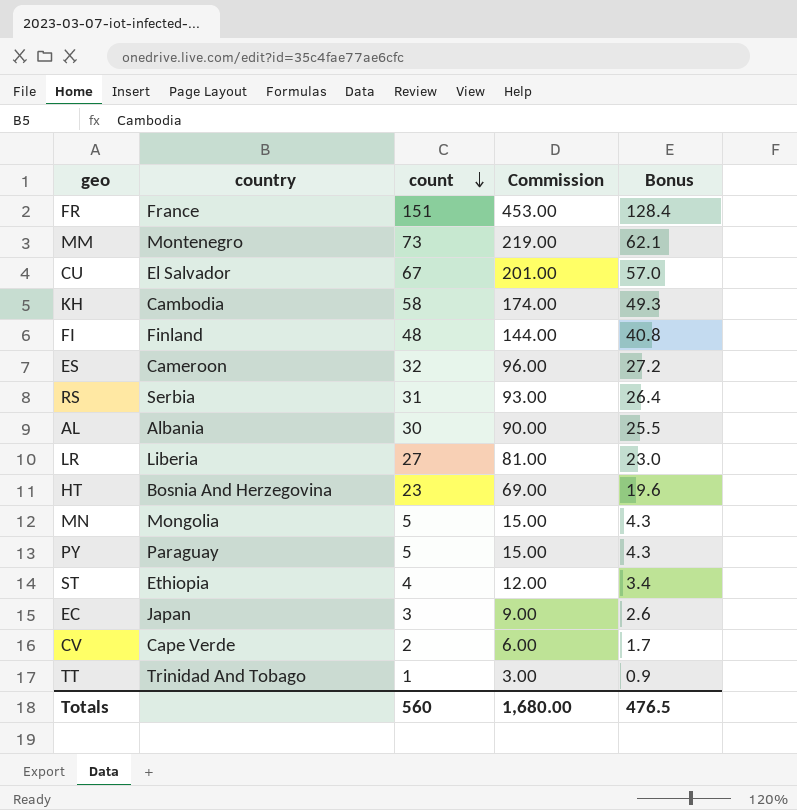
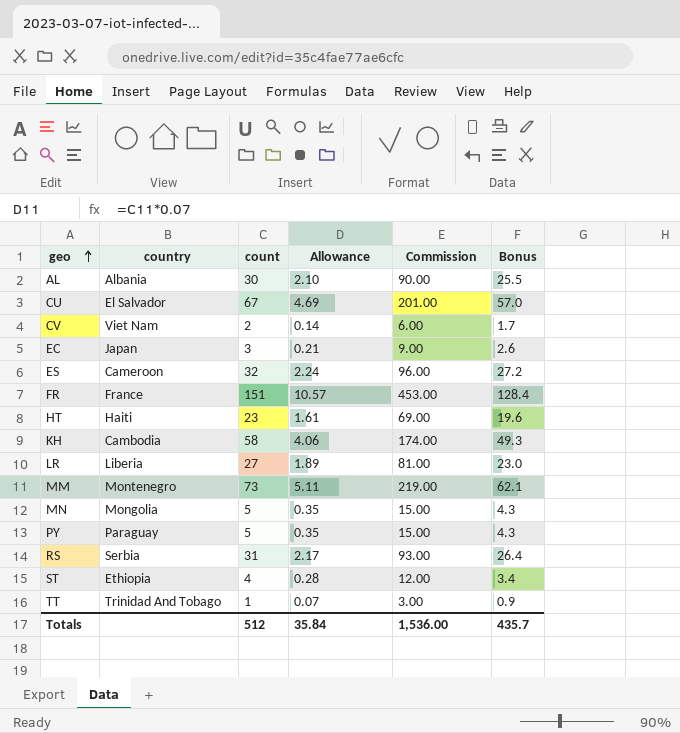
row order: count descending -> geo ascending
column Allowance | formula: none -> [count] * 0.07
row FI: Finland | 48 | 144.00 | 40.8 -> none
CV | country: Cape Verde -> Viet Nam
HT | country: Bosnia And Herzegovina -> Haiti
Totals | count: 560 -> 512
Totals | Commission: 1,680.00 -> 1,536.00
Totals | Bonus: 476.5 -> 435.7

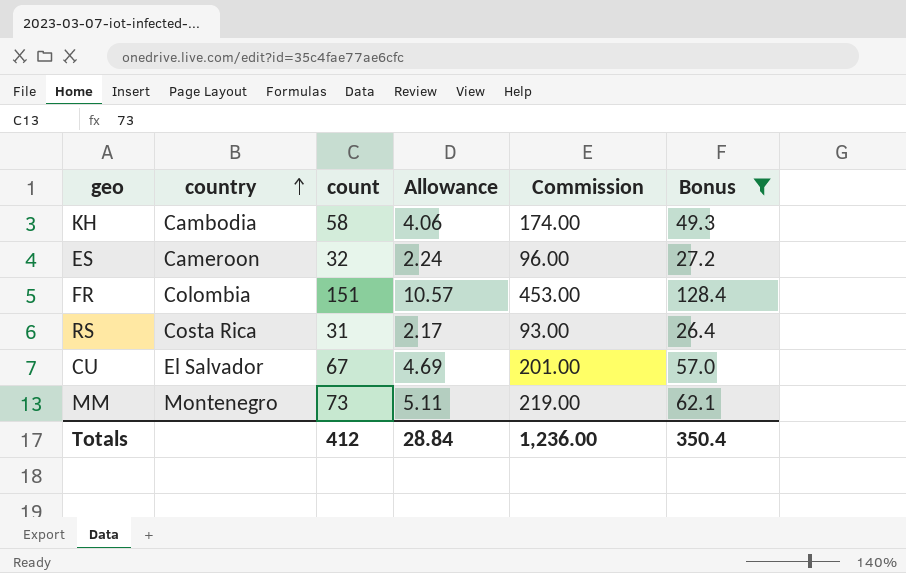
filter: none -> Bonus >= 26.4
row order: geo ascending -> country ascending
FR | country: France -> Colombia
RS | country: Serbia -> Costa Rica
Totals | count: 512 -> 412
Totals | Allowance: 35.84 -> 28.84
Totals | Commission: 1,536.00 -> 1,236.00
Totals | Bonus: 435.7 -> 350.4

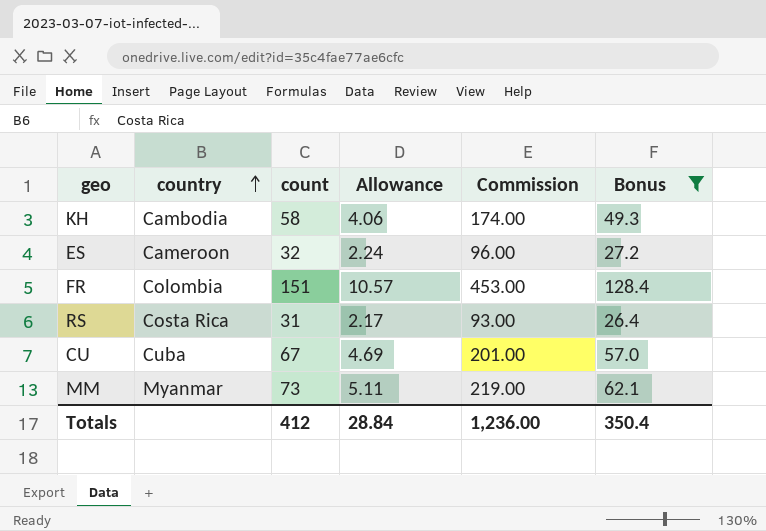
CU | country: El Salvador -> Cuba
MM | country: Montenegro -> Myanmar

